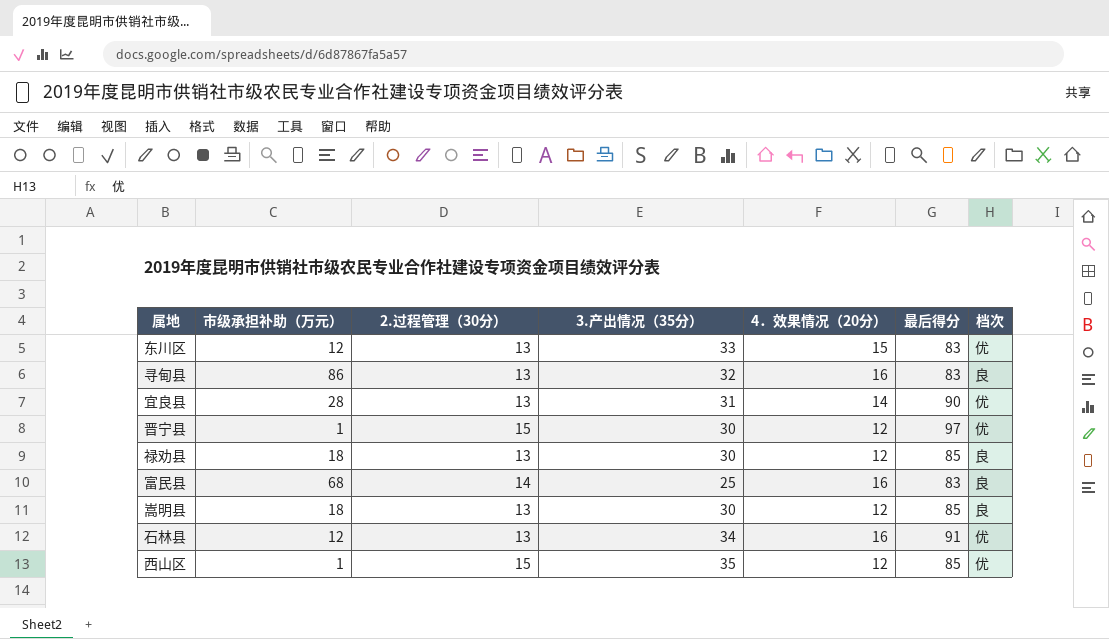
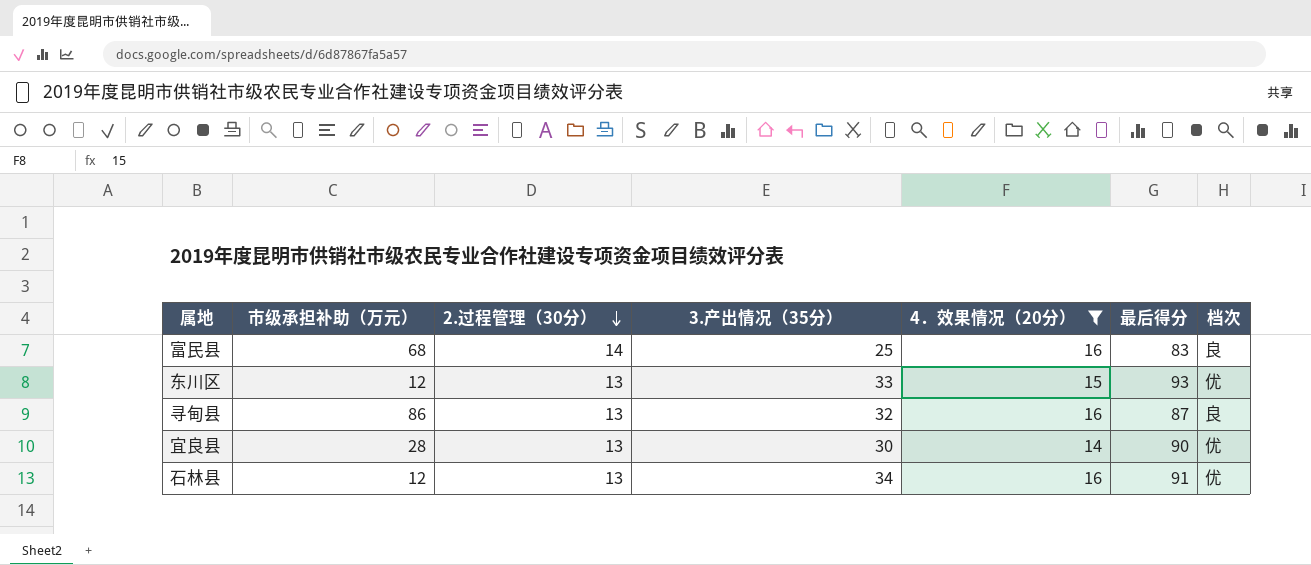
filter: none -> 4．效果情况（20分） != 12
row order: none -> 2.过程管理（30分） descending
东川区 | 最后得分: 83 -> 93
寻甸县 | 最后得分: 83 -> 87
宜良县 | 3.产出情况（35分）: 31 -> 30

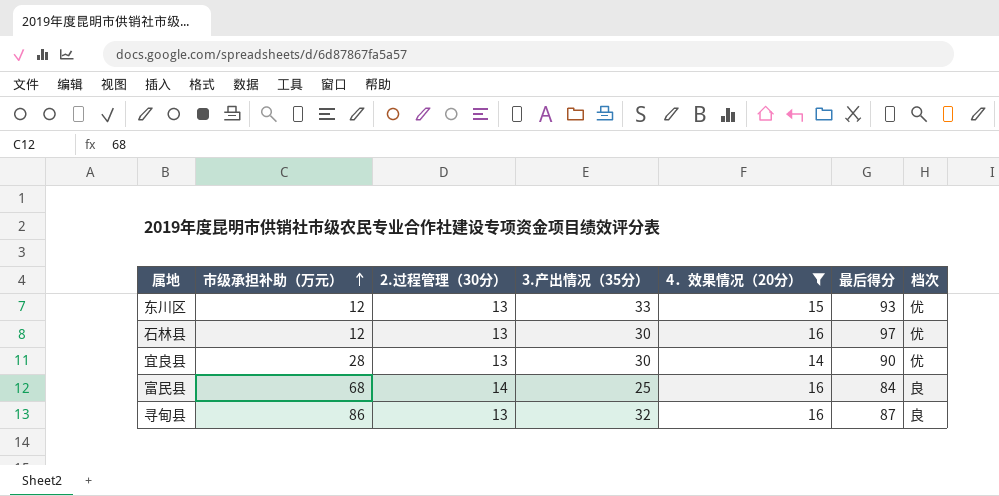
row order: 2.过程管理（30分） descending -> 市级承担补助（万元） ascending
石林县 | 3.产出情况（35分）: 34 -> 30
石林县 | 最后得分: 91 -> 97
富民县 | 最后得分: 83 -> 84

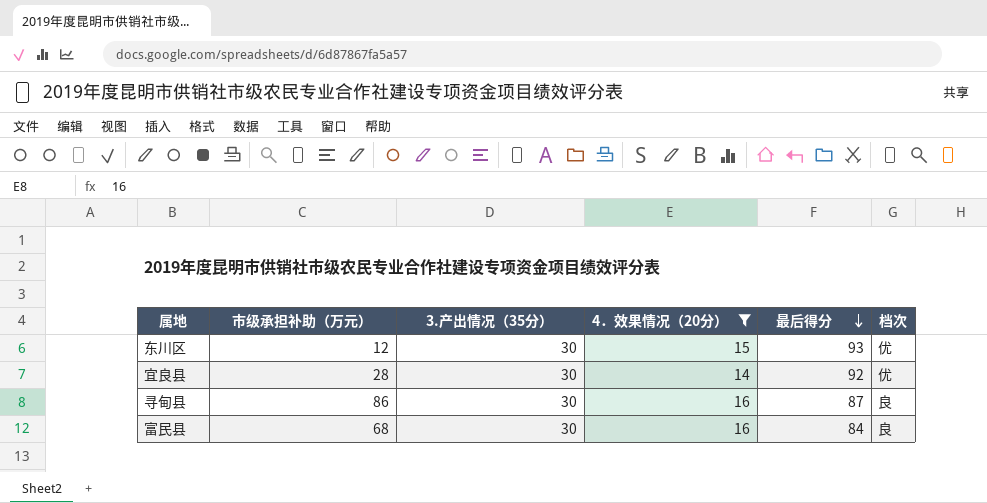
row order: 市级承担补助（万元） ascending -> 最后得分 descending
column 2.过程管理（30分） | position: 3 -> none
row 石林县: 12 | 13 | 30 | 16 | 97 | 优 -> none
东川区 | 3.产出情况（35分）: 33 -> 30
宜良县 | 最后得分: 90 -> 92
寻甸县 | 3.产出情况（35分）: 32 -> 30
富民县 | 3.产出情况（35分）: 25 -> 30

